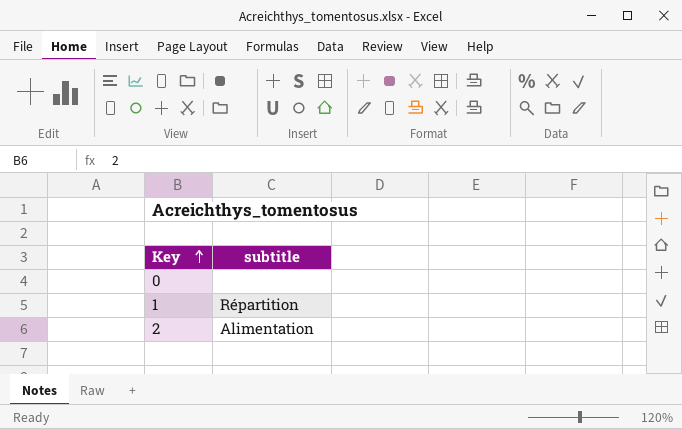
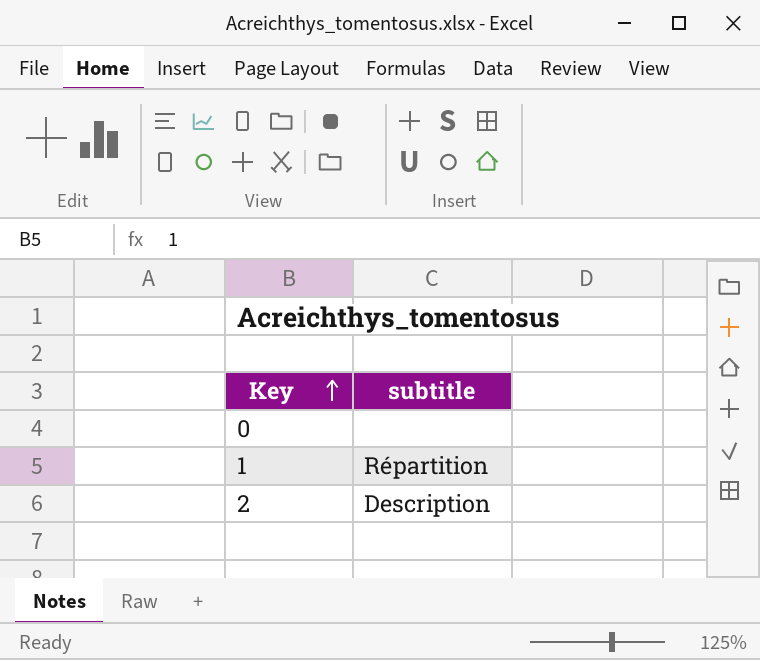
2 | subtitle: Alimentation -> Description

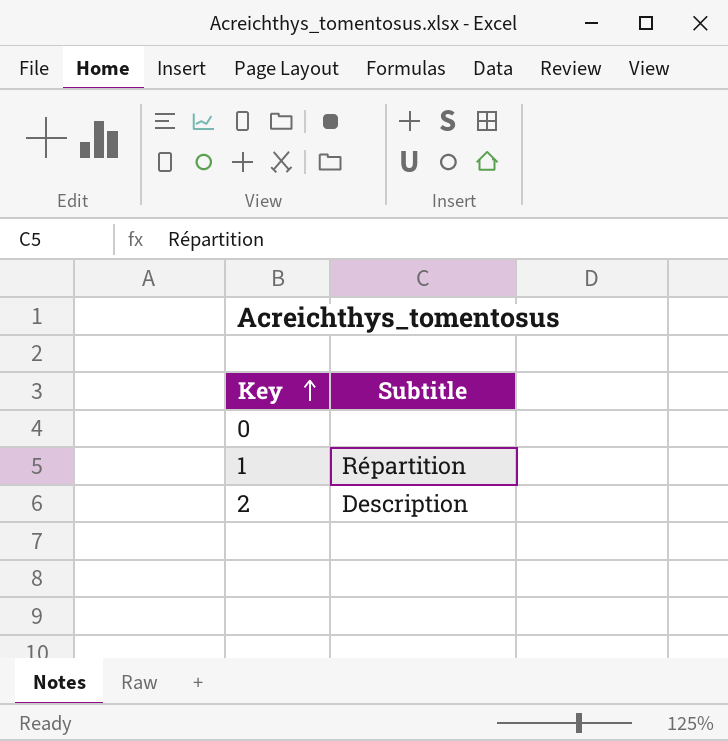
column name: subtitle -> Subtitle

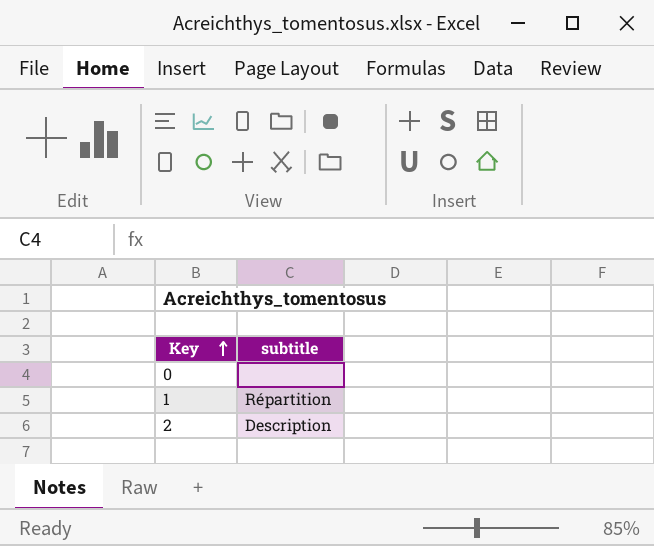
column name: Subtitle -> subtitle

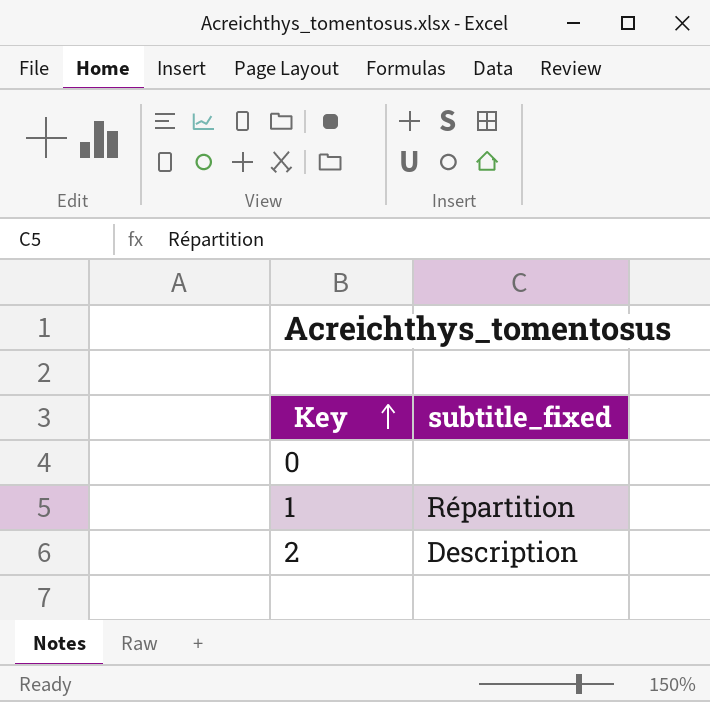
column name: subtitle -> subtitle_fixed

